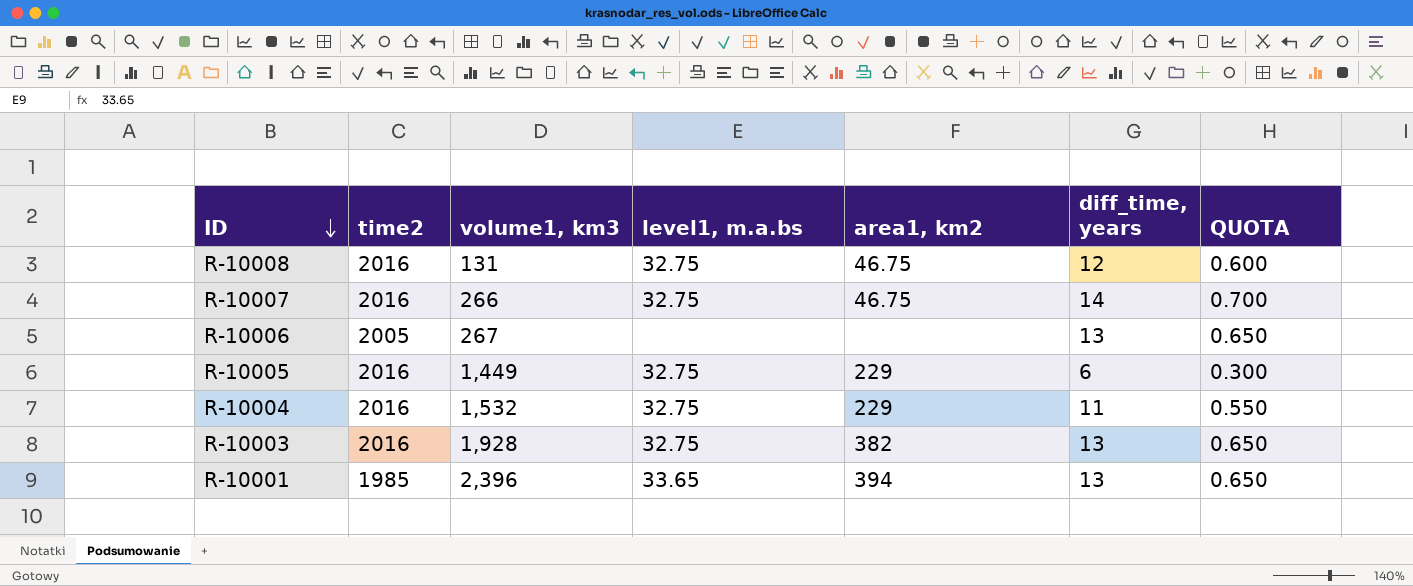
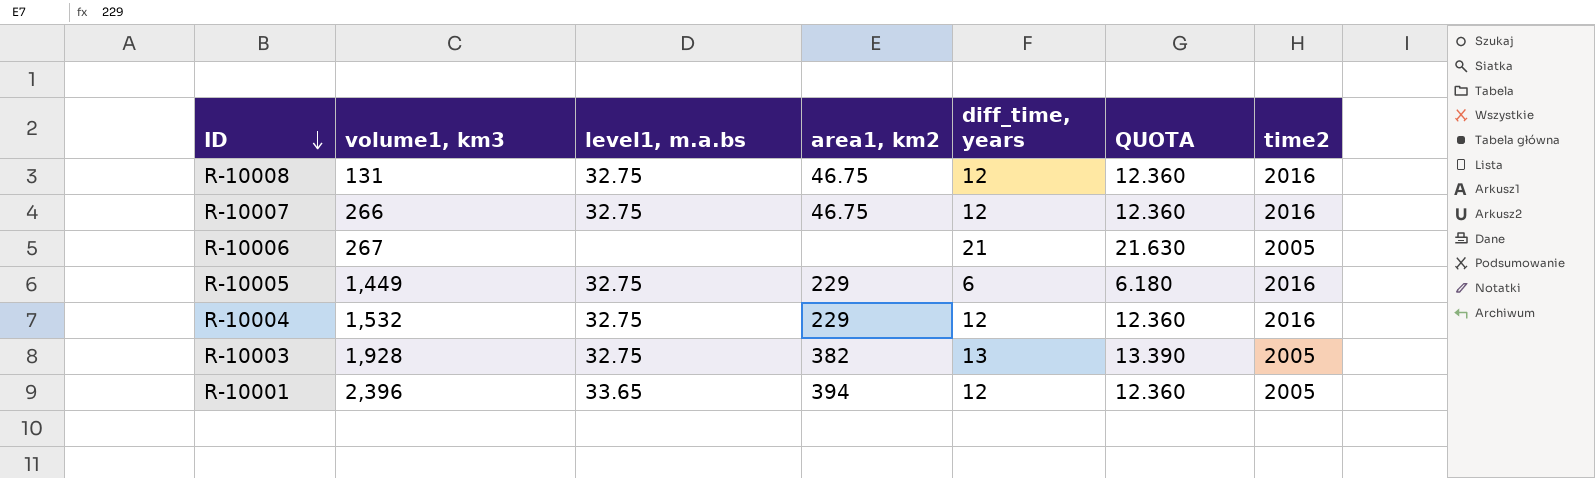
column QUOTA | formula: [diff_time, years] * 0.05 -> [diff_time, years] * 1.03
column time2 | position: 2 -> 7
R-10007 | diff_time, years: 14 -> 12
R-10006 | diff_time, years: 13 -> 21
R-10004 | diff_time, years: 11 -> 12
R-10003 | time2: 2016 -> 2005
R-10001 | diff_time, years: 13 -> 12
R-10001 | time2: 1985 -> 2005

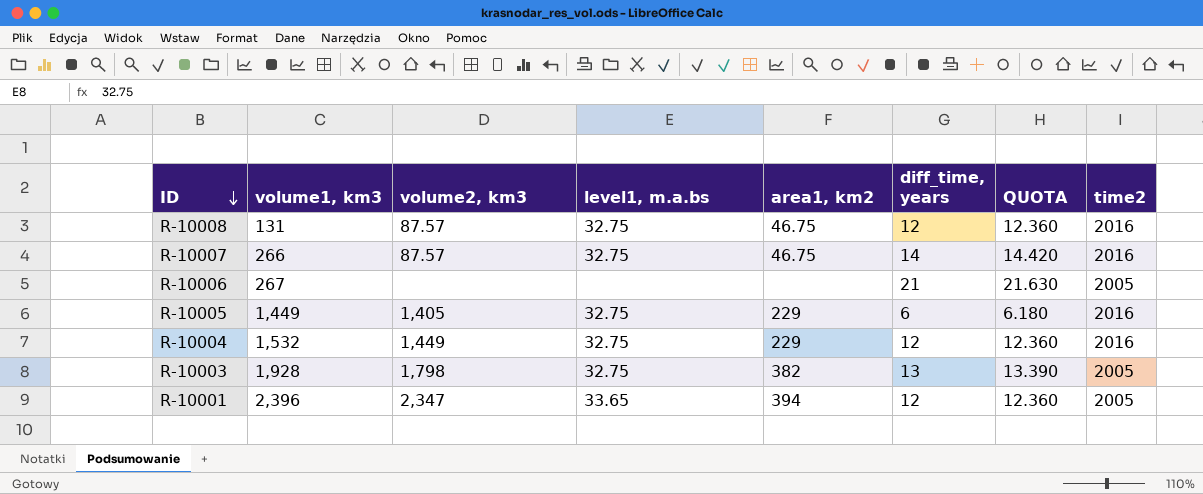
column volume2, km3 | position: none -> 3
R-10007 | diff_time, years: 12 -> 14
R-10007 | QUOTA: 12.360 -> 14.420

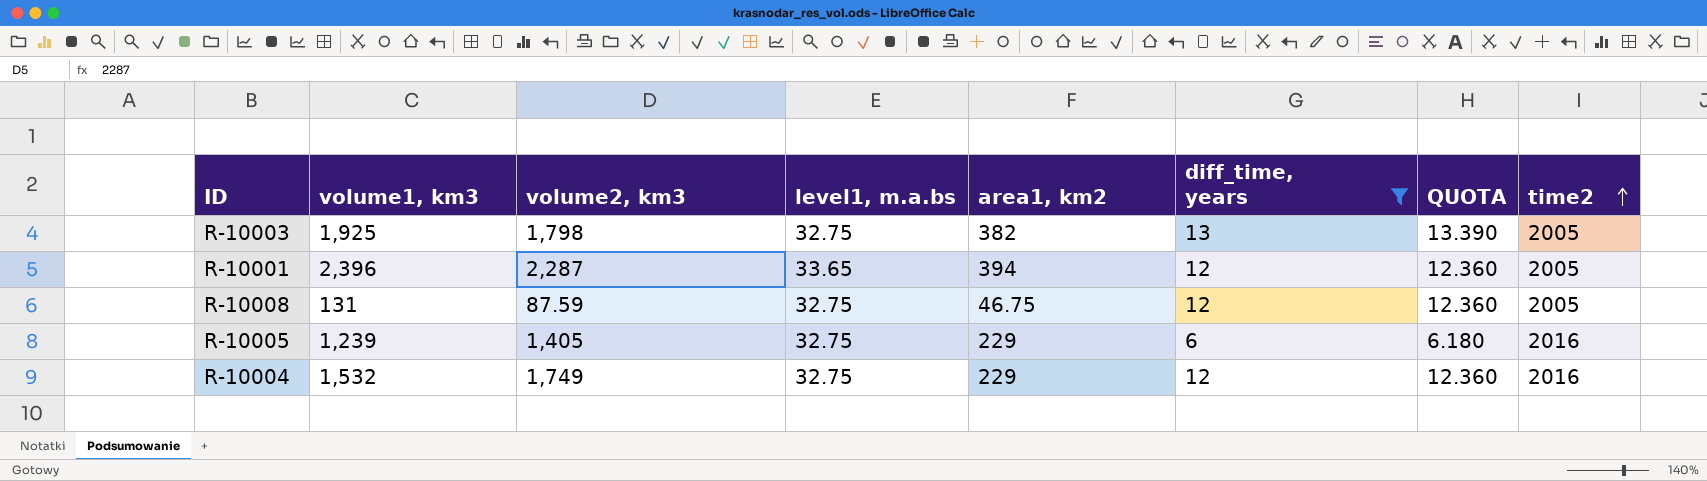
filter: none -> diff_time, years <= 13
row order: ID descending -> time2 ascending
R-10003 | volume1, km3: 1,928 -> 1,925
R-10001 | volume2, km3: 2,347 -> 2,287
R-10008 | volume2, km3: 87.57 -> 87.59
R-10008 | time2: 2016 -> 2005
R-10005 | volume1, km3: 1,449 -> 1,239
R-10004 | volume2, km3: 1,449 -> 1,749

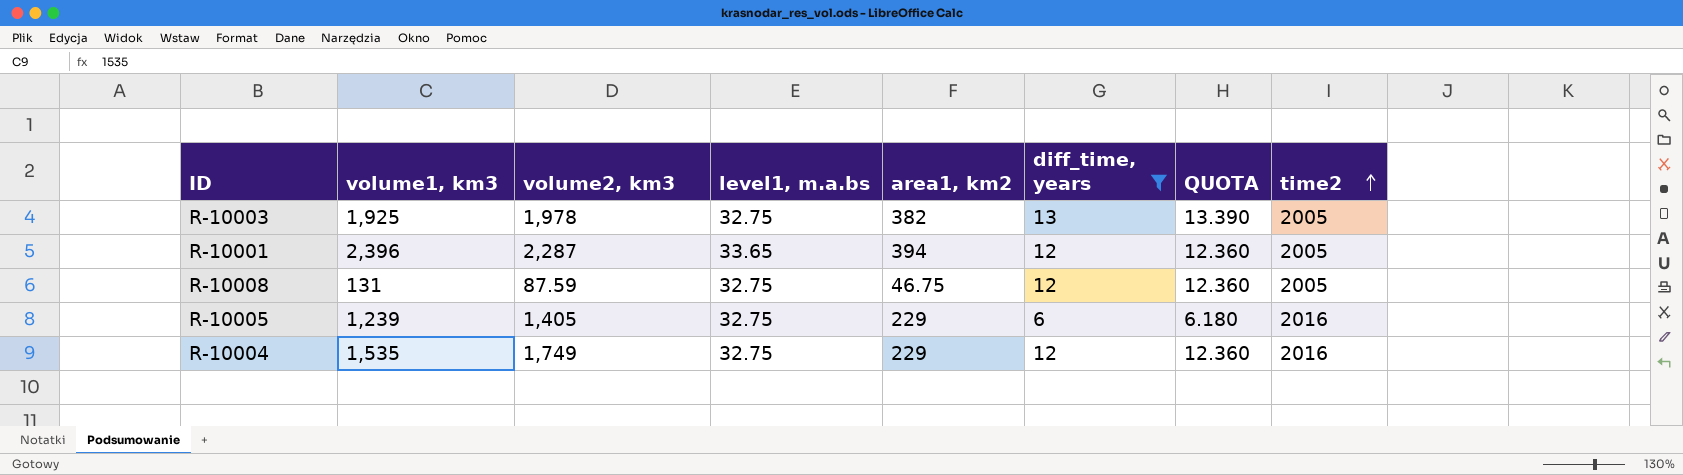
R-10003 | volume2, km3: 1,798 -> 1,978
R-10004 | volume1, km3: 1,532 -> 1,535

